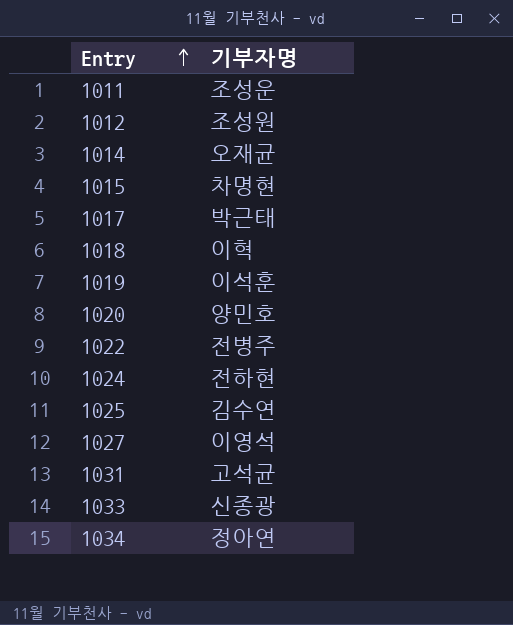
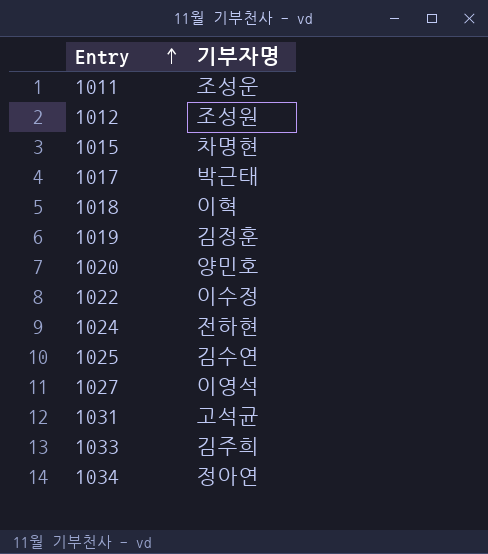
row 1014: 오재균 -> none
1019 | 기부자명: 이석훈 -> 김정훈
1022 | 기부자명: 전병주 -> 이수정
1033 | 기부자명: 신종광 -> 김주희

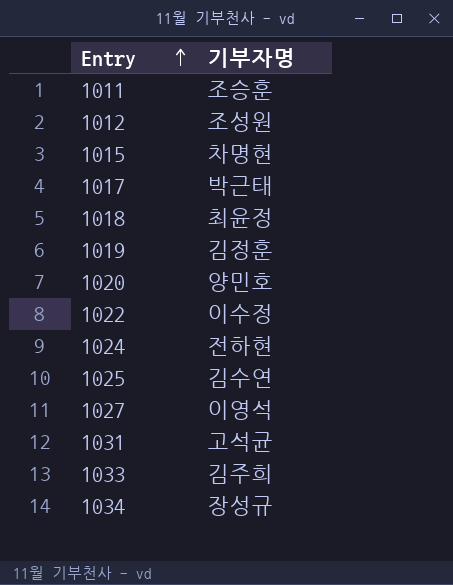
1011 | 기부자명: 조성운 -> 조승훈
1018 | 기부자명: 이혁 -> 최윤정
1034 | 기부자명: 정아연 -> 장성규

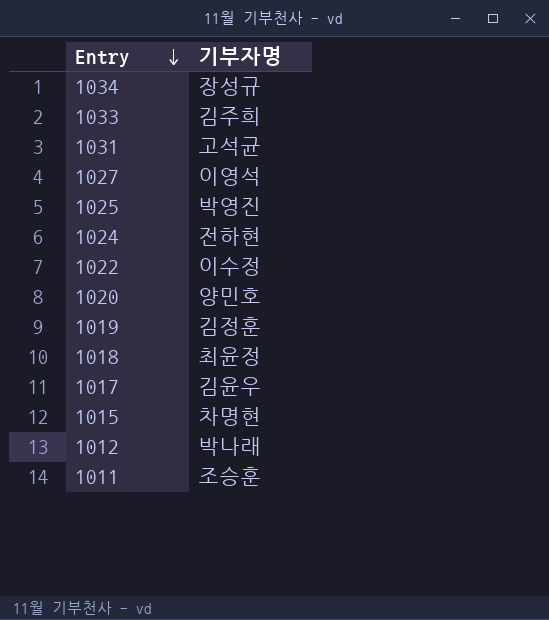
row order: Entry ascending -> Entry descending
1025 | 기부자명: 김수연 -> 박영진
1017 | 기부자명: 박근태 -> 김윤우
1012 | 기부자명: 조성원 -> 박나래

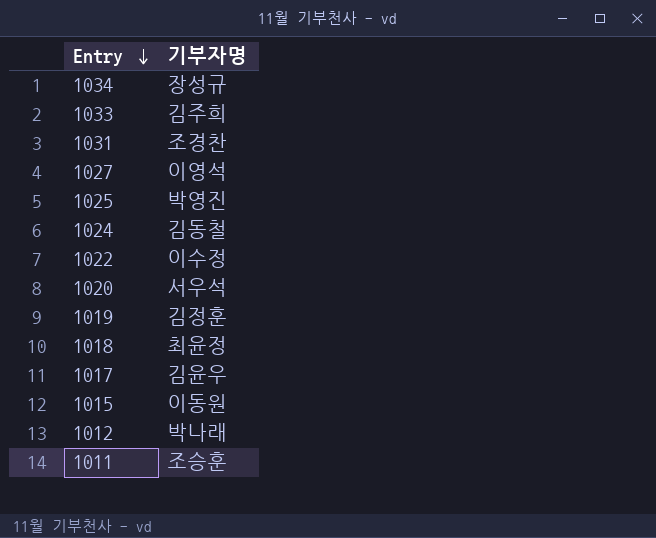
1031 | 기부자명: 고석균 -> 조경찬
1024 | 기부자명: 전하현 -> 김동철
1020 | 기부자명: 양민호 -> 서우석
1015 | 기부자명: 차명현 -> 이동원

